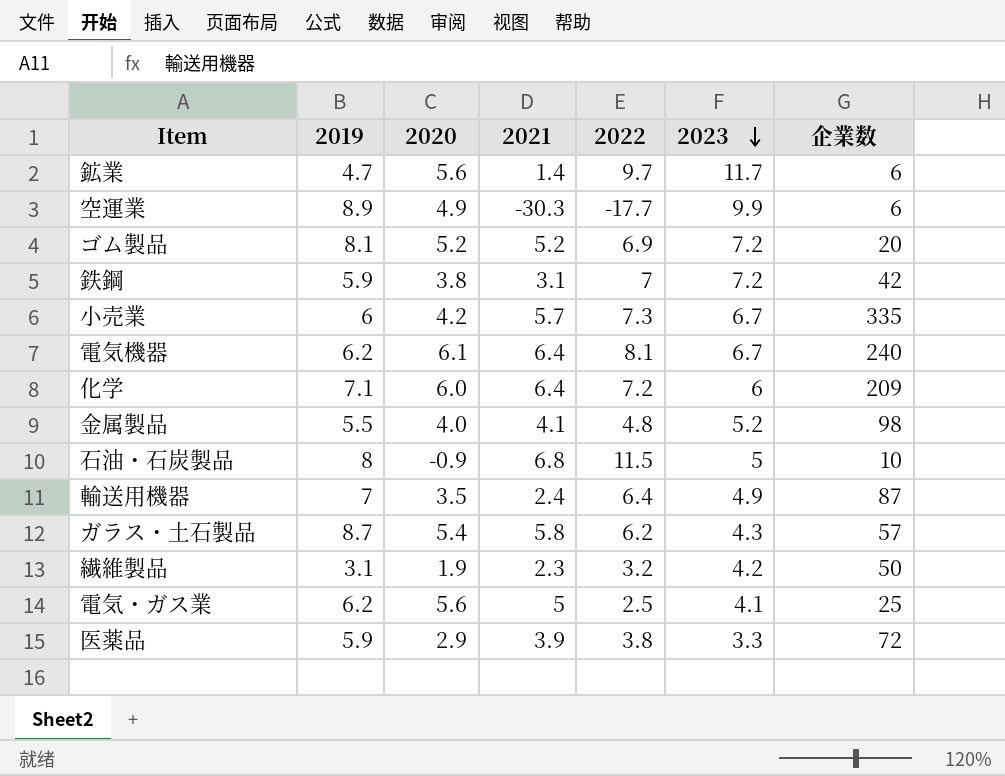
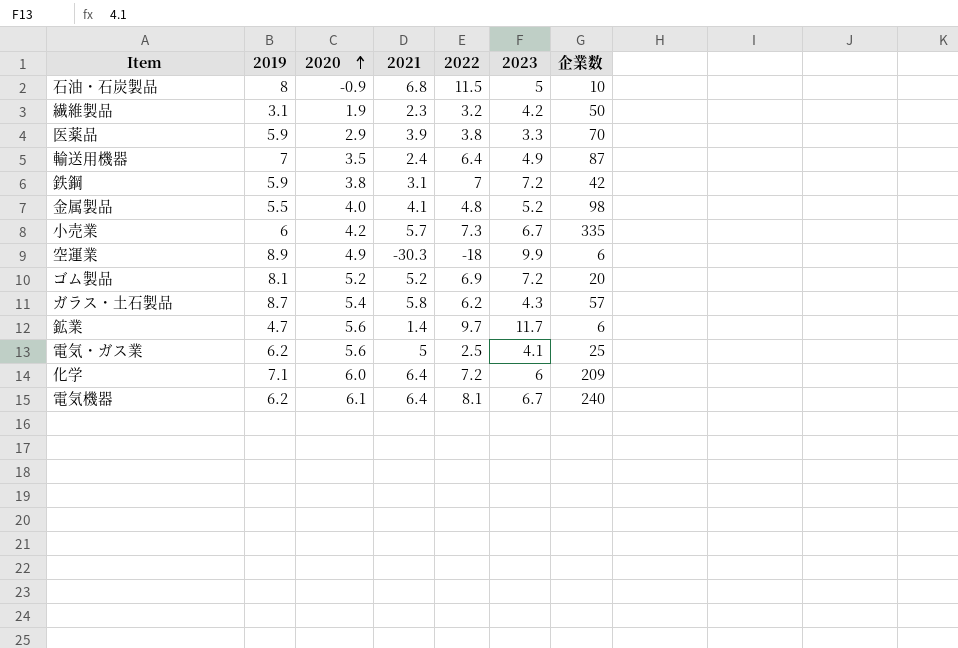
row order: 2023 descending -> 2020 ascending
医薬品 | 企業数: 72 -> 70
空運業 | 2022: -17.7 -> -18

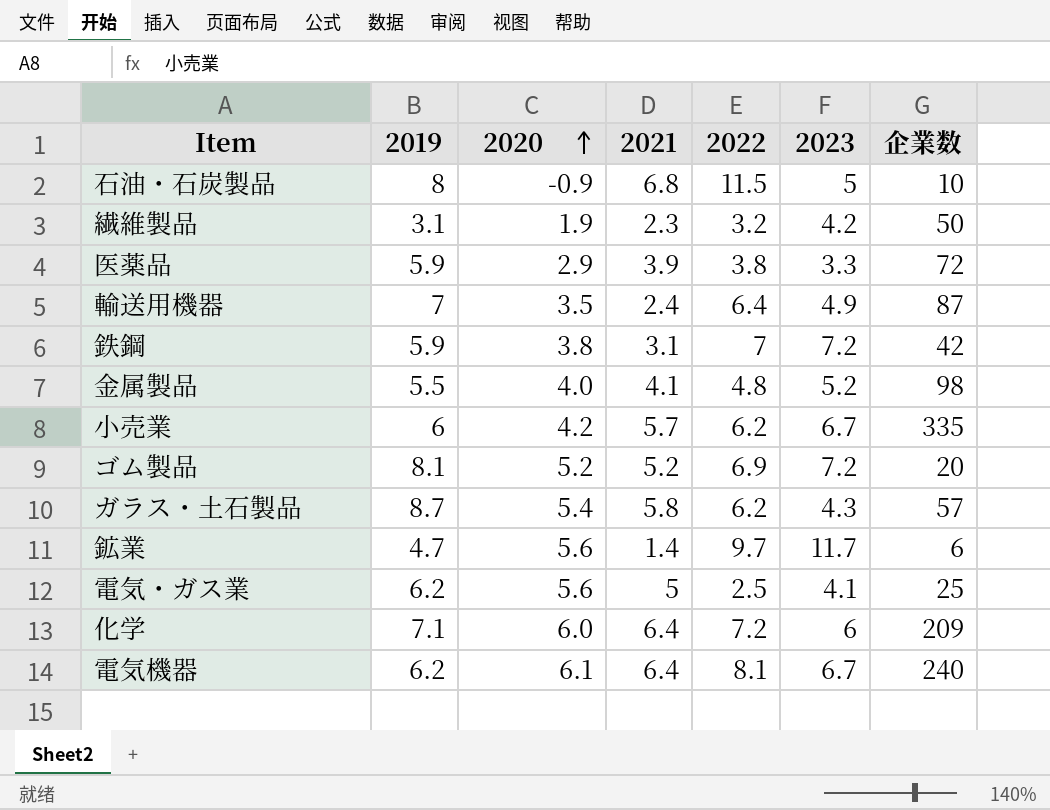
row 空運業: 8.9 | 4.9 | -30.3 | -18 | 9.9 | 6 -> none
医薬品 | 企業数: 70 -> 72
小売業 | 2022: 7.3 -> 6.2

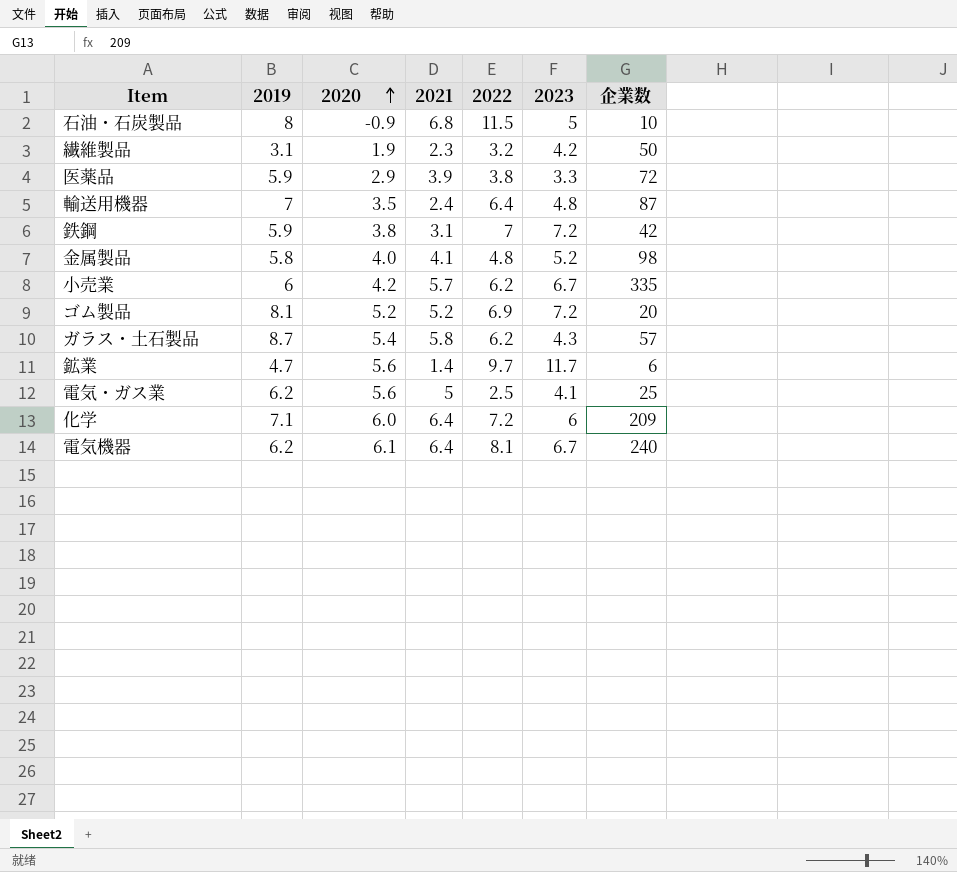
輸送用機器 | 2023: 4.9 -> 4.8
金属製品 | 2019: 5.5 -> 5.8

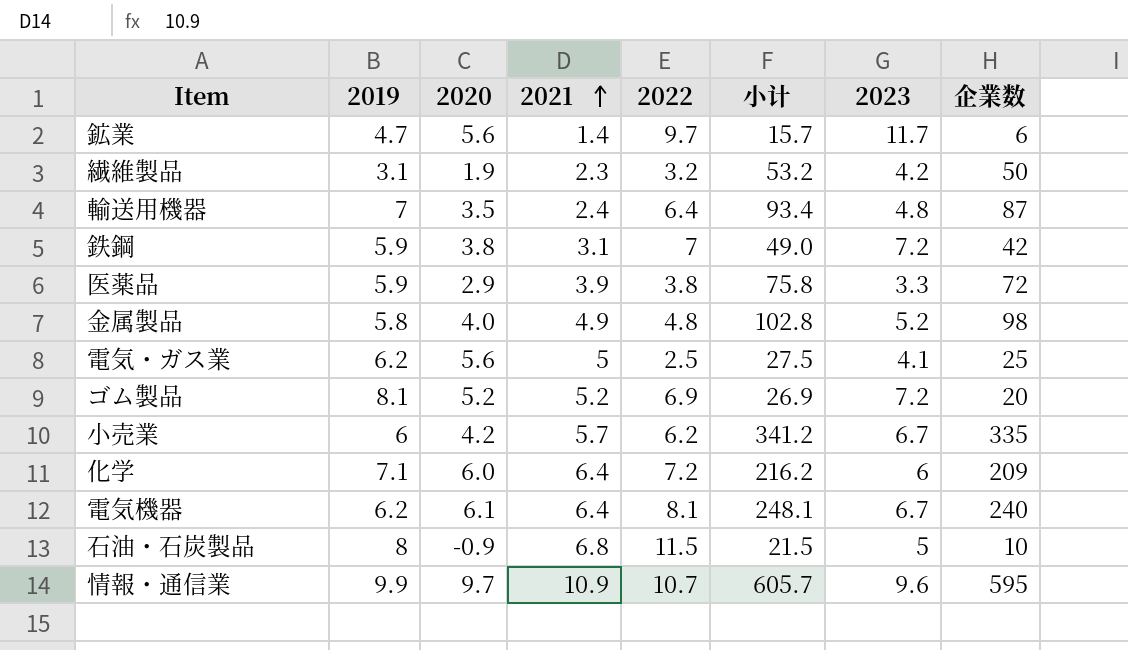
row order: 2020 ascending -> 2021 ascending
column 小计 | formula: none -> [2022] + [企業数]
row ガラス・土石製品: 8.7 | 5.4 | 5.8 | 6.2 | 4.3 | 57 -> none
金属製品 | 2021: 4.1 -> 4.9
row 情報・通信業: none -> 9.9 | 9.7 | 10.9 | 10.7 | 605.7 | 9.6 | 595

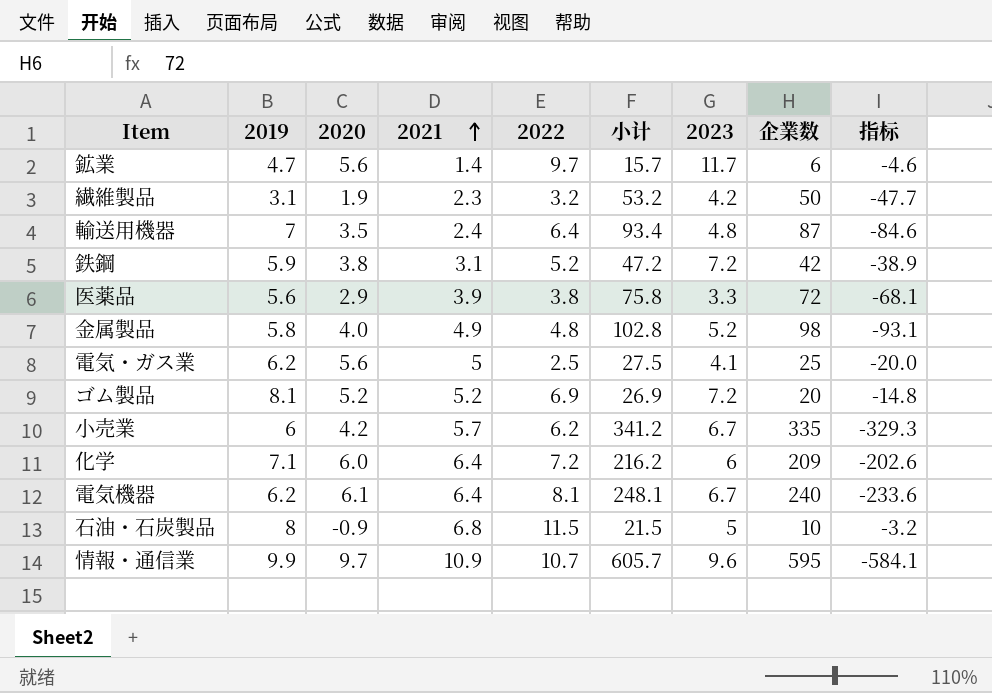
column 指标 | formula: none -> [2021] - [企業数]
鉄鋼 | 2022: 7 -> 5.2
鉄鋼 | 小计: 49.0 -> 47.2
医薬品 | 2019: 5.9 -> 5.6

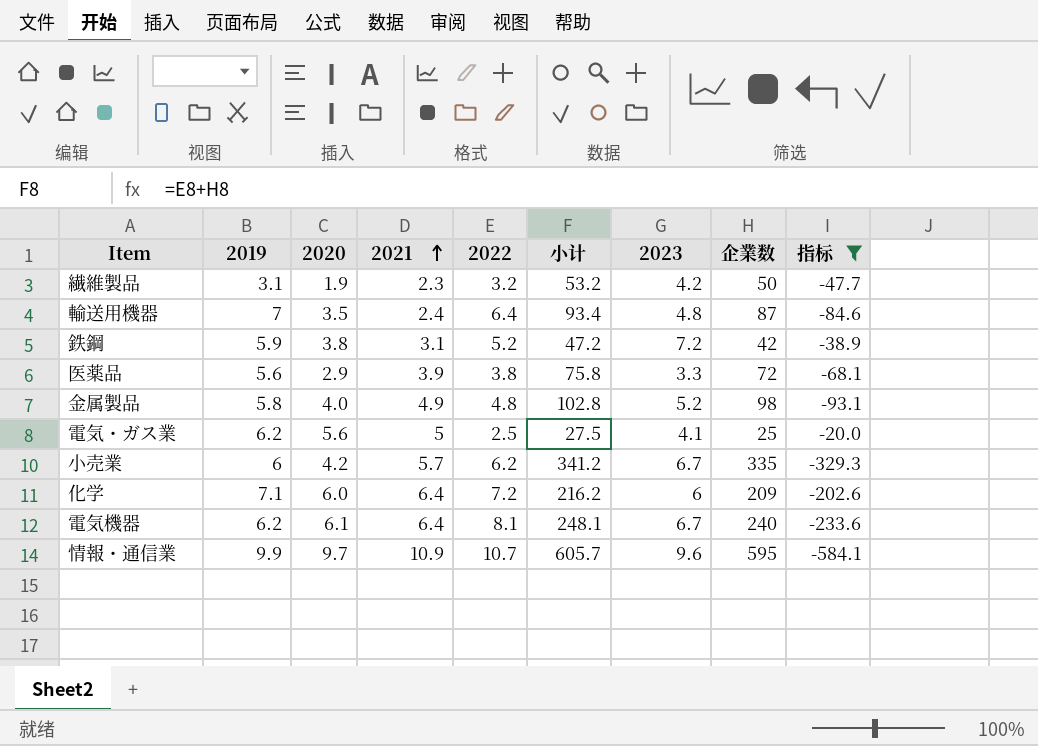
filter: none -> 指标 <= -20.0

